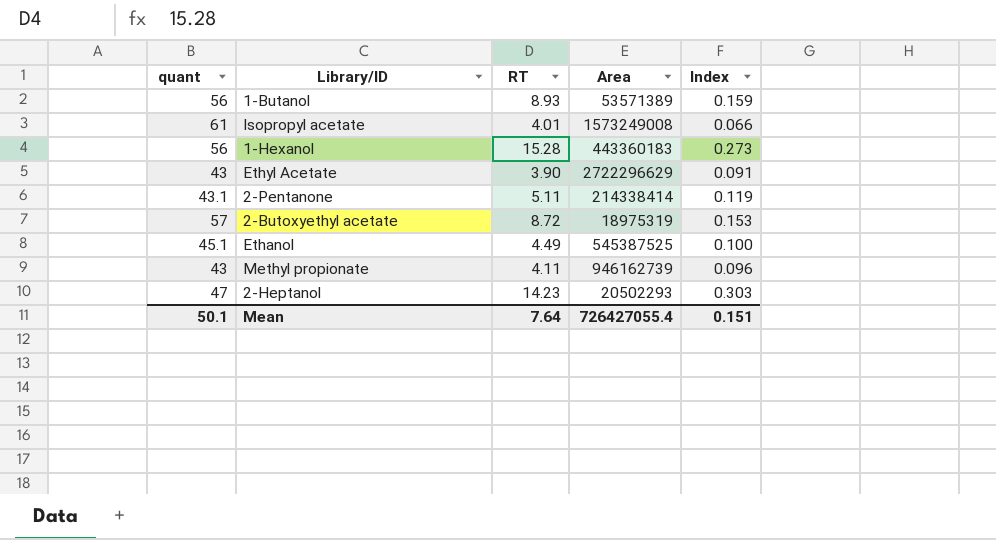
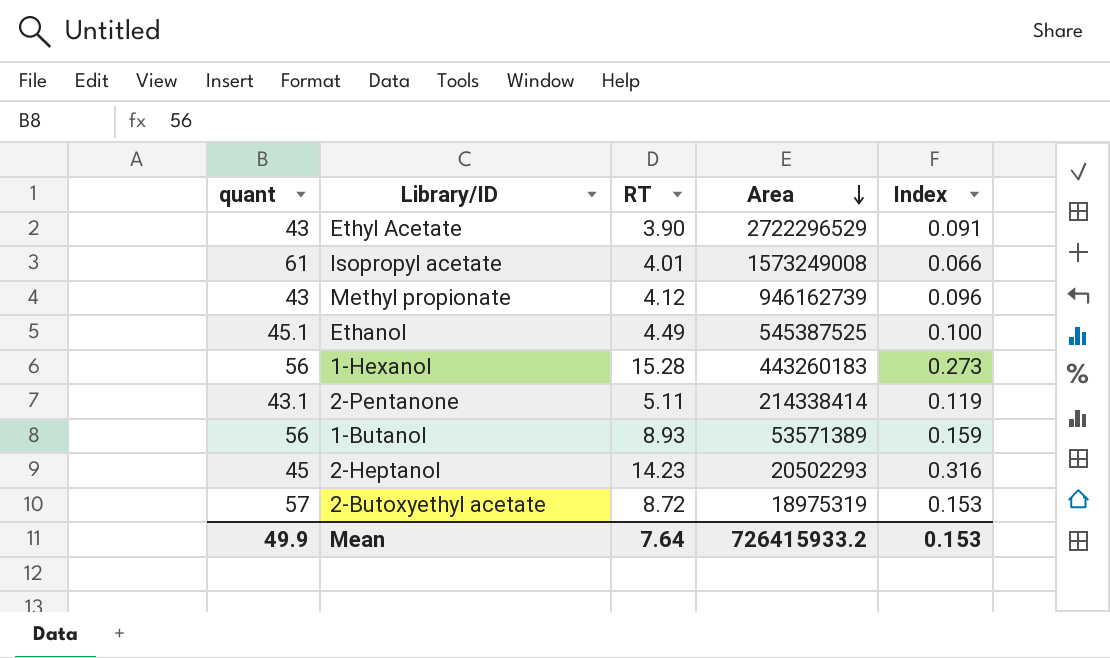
row order: none -> Area descending
Ethyl Acetate | Area: 2722296629 -> 2722296529
Methyl propionate | RT: 4.11 -> 4.12
1-Hexanol | Area: 443360183 -> 443260183
2-Heptanol | quant: 47 -> 45
2-Heptanol | Index: 0.303 -> 0.316
Mean | quant: 50.1 -> 49.9
Mean | Area: 726427055.4 -> 726415933.2
Mean | Index: 0.151 -> 0.153

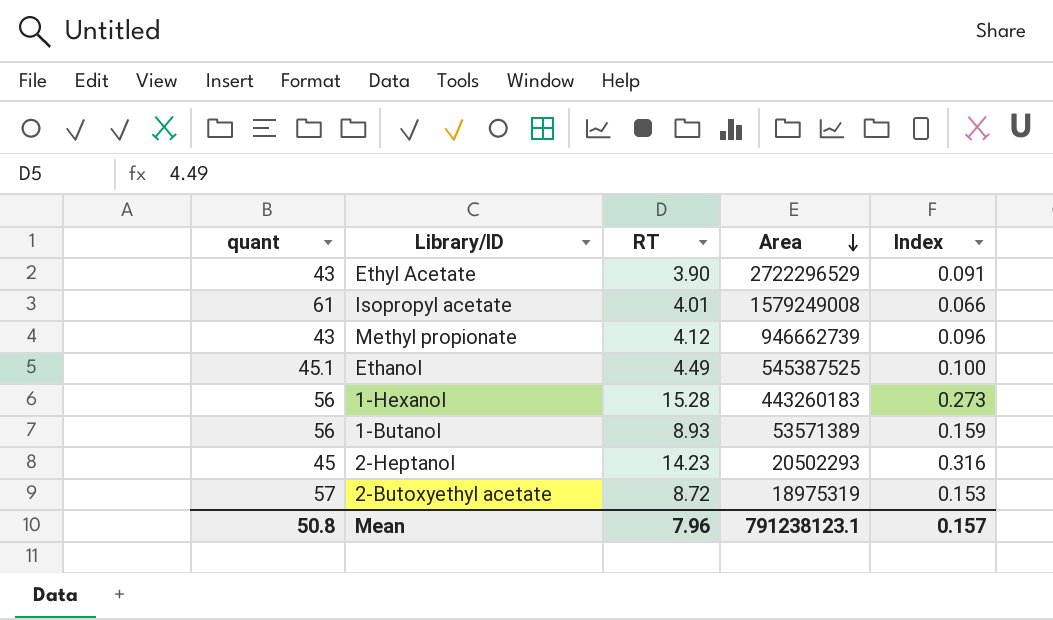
row 2-Pentanone: 43.1 | 5.11 | 214338414 | 0.119 -> none
Isopropyl acetate | Area: 1573249008 -> 1579249008
Methyl propionate | Area: 946162739 -> 946662739
Mean | quant: 49.9 -> 50.8
Mean | RT: 7.64 -> 7.96
Mean | Area: 726415933.2 -> 791238123.1
Mean | Index: 0.153 -> 0.157

